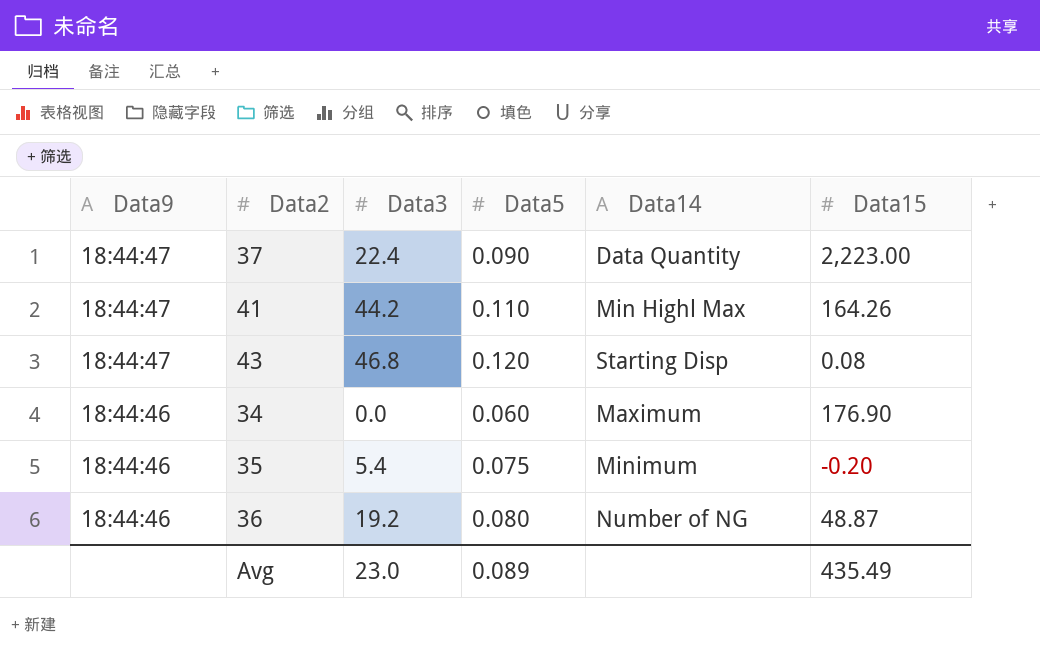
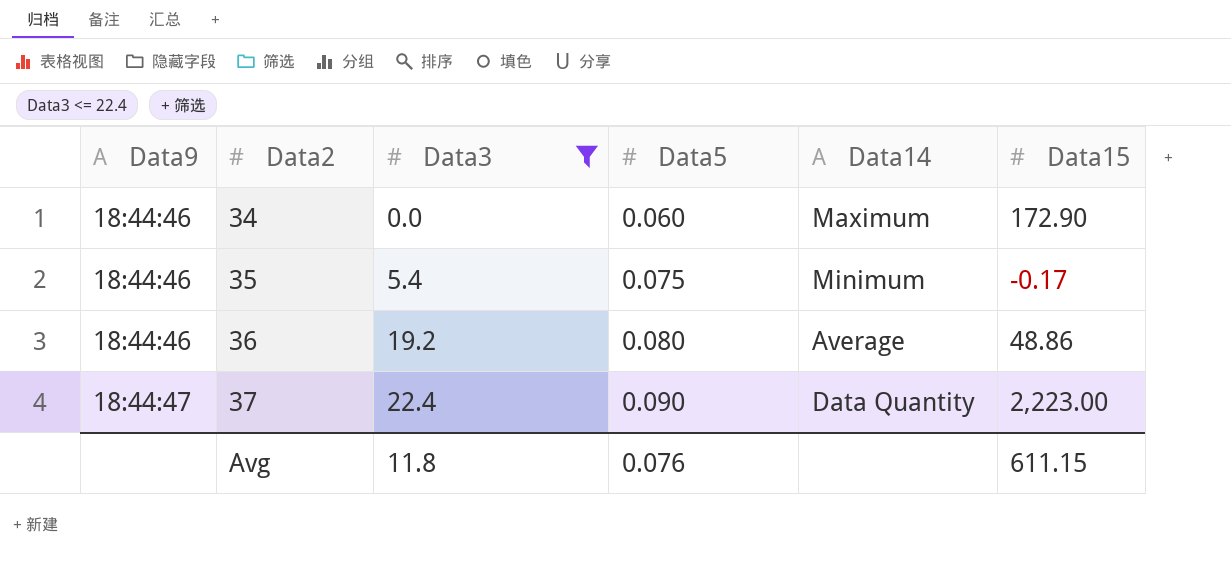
filter: none -> Data3 <= 22.4
row order: Data9 descending -> Data9 ascending
34 | Data15: 176.90 -> 172.90
35 | Data15: -0.20 -> -0.17
36 | Data14: Number of NG -> Average
36 | Data15: 48.87 -> 48.86
Avg | Data3: 23.0 -> 11.8
Avg | Data5: 0.089 -> 0.076
Avg | Data15: 435.49 -> 611.15

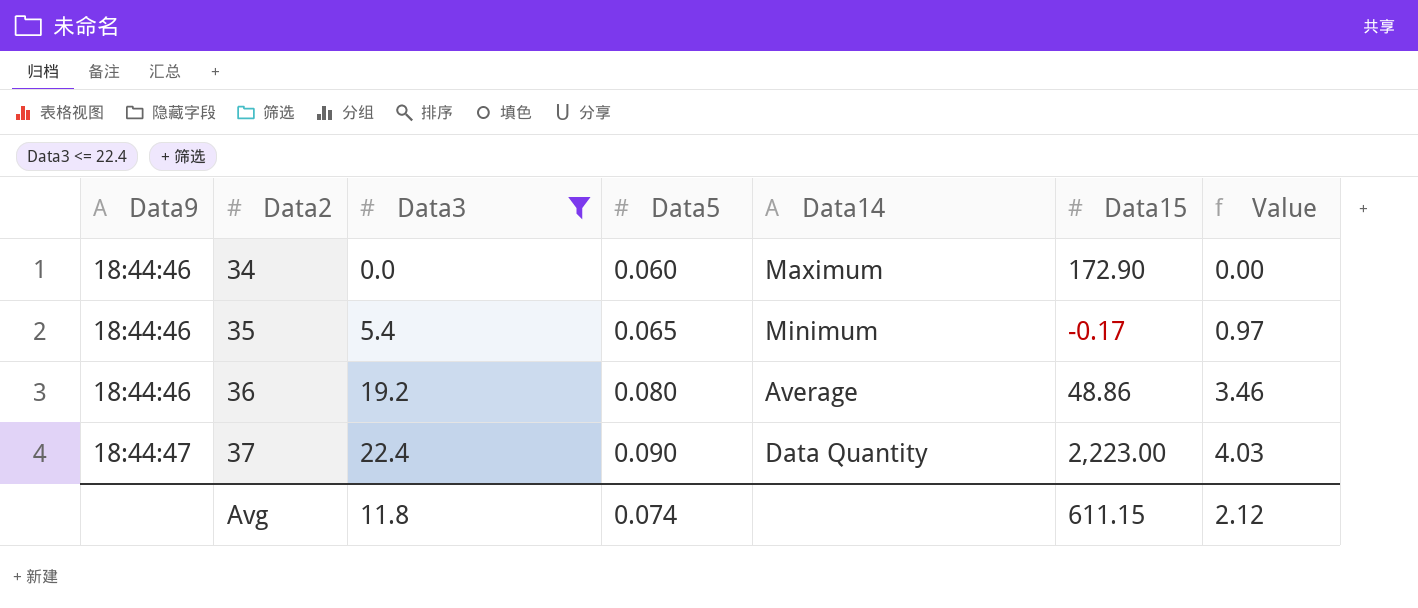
column Value | formula: none -> [Data3] * 0.18
35 | Data5: 0.075 -> 0.065
Avg | Data5: 0.076 -> 0.074

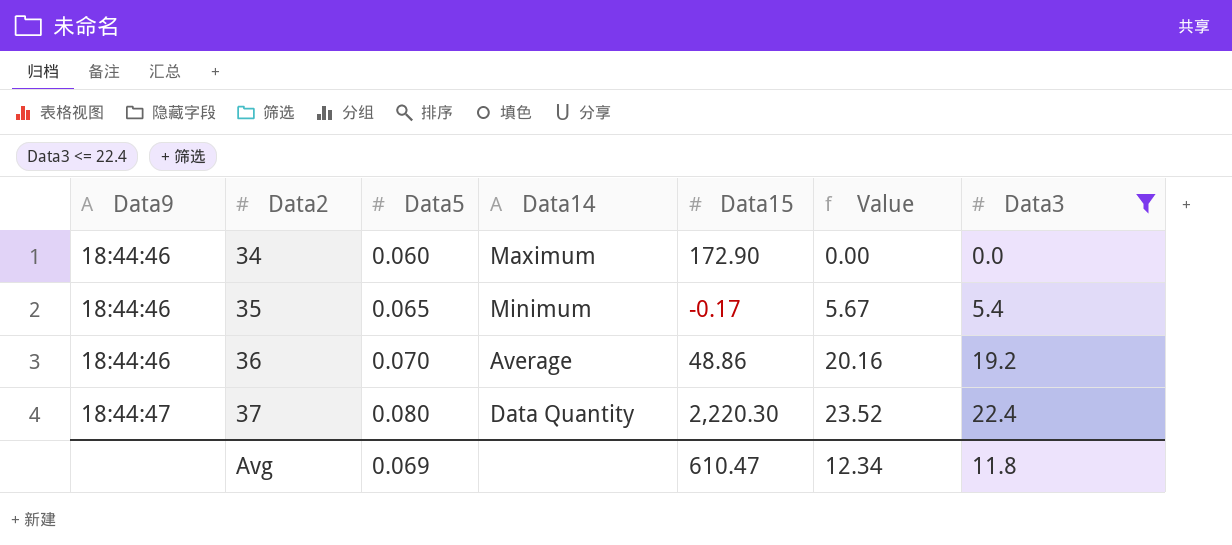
column Value | formula: [Data3] * 0.18 -> [Data3] * 1.05
column Data3 | position: 3 -> 7
36 | Data5: 0.080 -> 0.070
37 | Data5: 0.090 -> 0.080
37 | Data15: 2,223.00 -> 2,220.30
Avg | Data5: 0.074 -> 0.069
Avg | Data15: 611.15 -> 610.47
Avg | Value: 2.12 -> 12.34

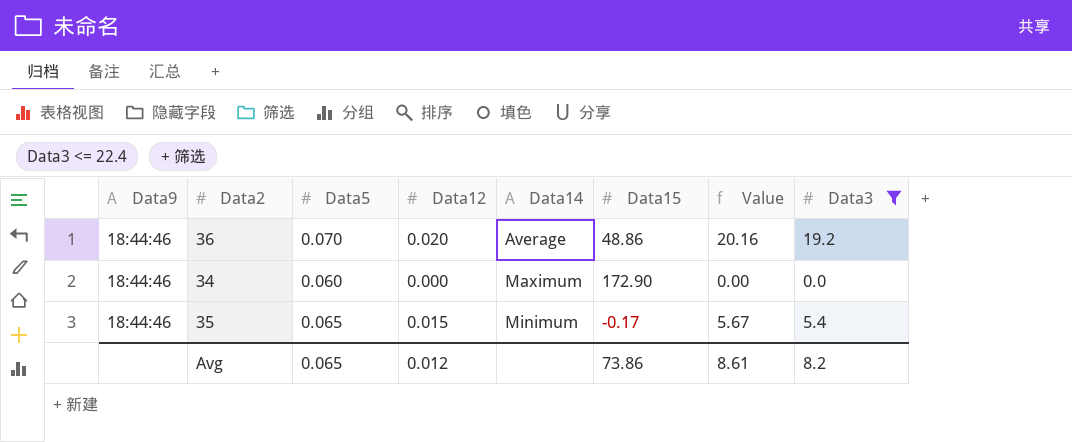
row order: Data9 ascending -> Data14 ascending
column Data12 | position: none -> 4
row 37: 18:44:47 | 0.080 | Data Quantity | 2,220.30 | 23.52 | 22.4 -> none
Avg | Data5: 0.069 -> 0.065
Avg | Data15: 610.47 -> 73.86
Avg | Value: 12.34 -> 8.61
Avg | Data3: 11.8 -> 8.2

